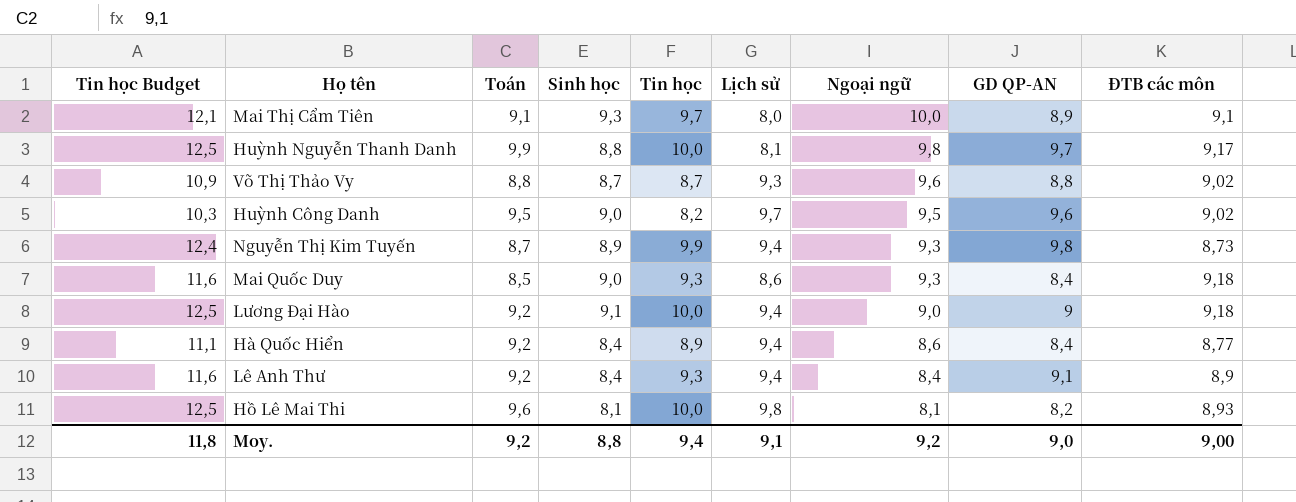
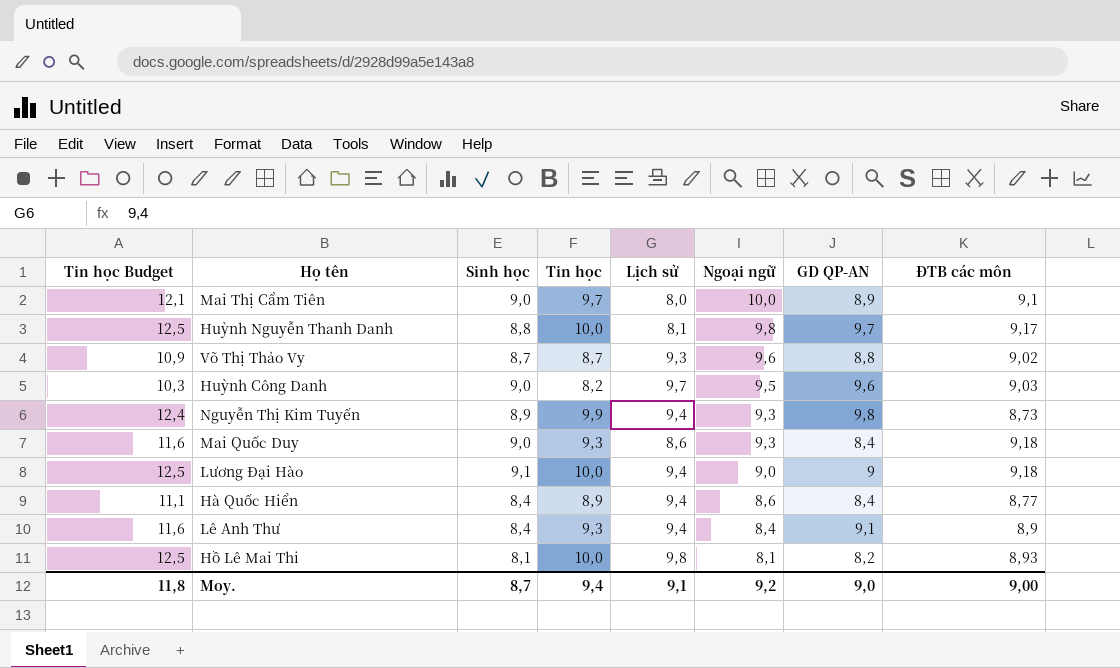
column Toán | position: 3 -> none
Mai Thị Cẩm Tiên | Sinh học: 9,3 -> 9,0
Huỳnh Công Danh | ĐTB các môn: 9,02 -> 9,03
Moy. | Sinh học: 8,8 -> 8,7

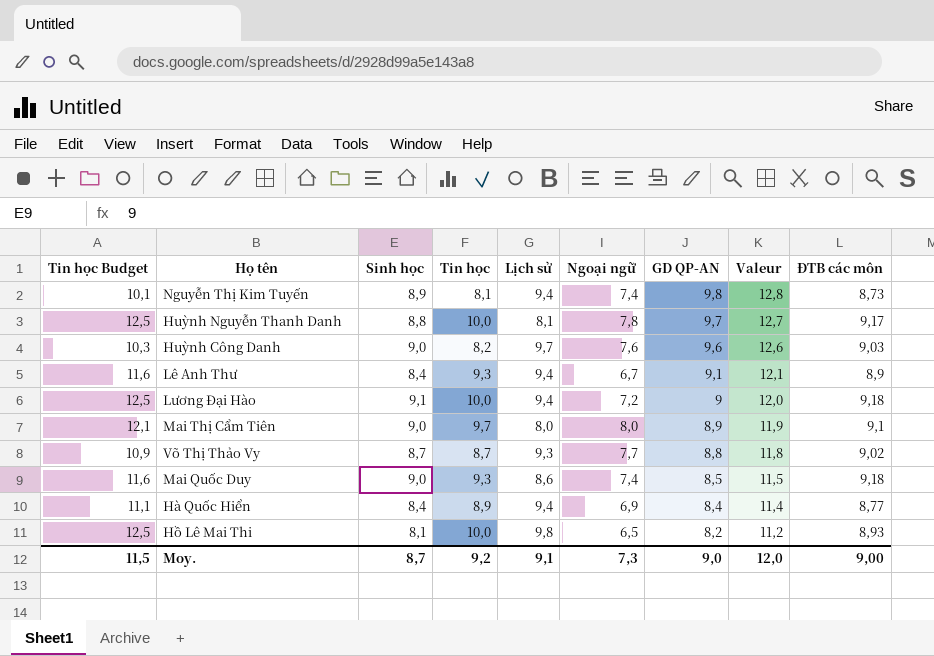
row order: Ngoại ngữ descending -> GD QP-AN descending
column Valeur | formula: none -> [GD QP-AN] + 3
Nguyễn Thị Kim Tuyến | Tin học Budget: 12,4 -> 10,1
Nguyễn Thị Kim Tuyến | Tin học: 9,9 -> 8,1
Nguyễn Thị Kim Tuyến | Ngoại ngữ: 9,3 -> 7,4
Huỳnh Nguyễn Thanh Danh | Ngoại ngữ: 9,8 -> 7,8
Huỳnh Công Danh | Ngoại ngữ: 9,5 -> 7,6
Lê Anh Thư | Ngoại ngữ: 8,4 -> 6,7
Lương Đại Hào | Ngoại ngữ: 9,0 -> 7,2
Mai Thị Cẩm Tiên | Ngoại ngữ: 10,0 -> 8,0
Võ Thị Thảo Vy | Ngoại ngữ: 9,6 -> 7,7
Mai Quốc Duy | Ngoại ngữ: 9,3 -> 7,4
Mai Quốc Duy | GD QP-AN: 8,4 -> 8,5
Hà Quốc Hiển | Ngoại ngữ: 8,6 -> 6,9
Hồ Lê Mai Thi | Ngoại ngữ: 8,1 -> 6,5
Moy. | Tin học Budget: 11,8 -> 11,5
Moy. | Tin học: 9,4 -> 9,2
Moy. | Ngoại ngữ: 9,2 -> 7,3

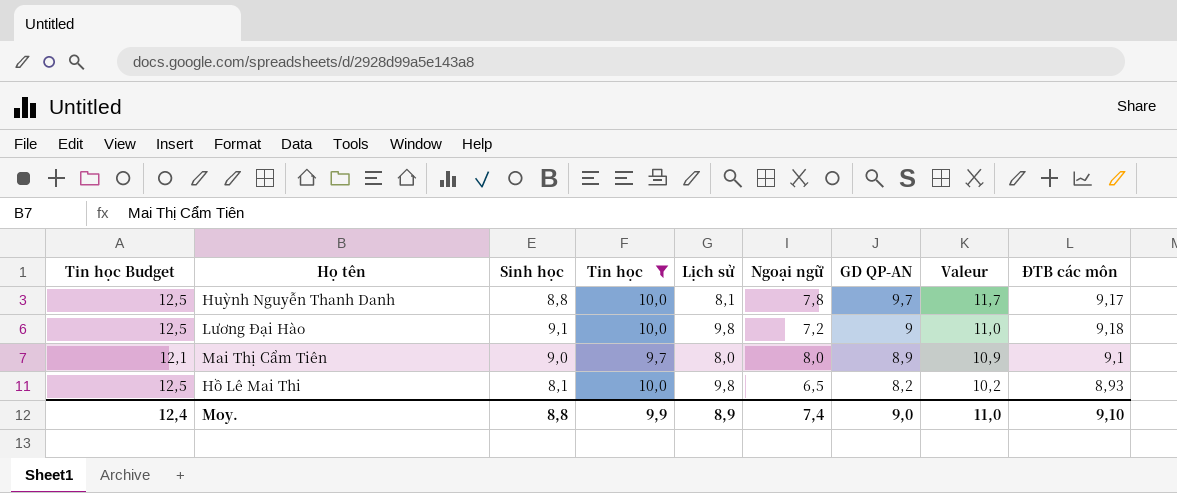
filter: none -> Tin học >= 9,7
column Valeur | formula: [GD QP-AN] + 3 -> [GD QP-AN] + 2
Lương Đại Hào | Lịch sử: 9,4 -> 9,8
Moy. | Tin học Budget: 11,5 -> 12,4
Moy. | Sinh học: 8,7 -> 8,8
Moy. | Tin học: 9,2 -> 9,9
Moy. | Lịch sử: 9,1 -> 8,9
Moy. | Ngoại ngữ: 7,3 -> 7,4
Moy. | Valeur: 12,0 -> 11,0
Moy. | ĐTB các môn: 9,00 -> 9,10

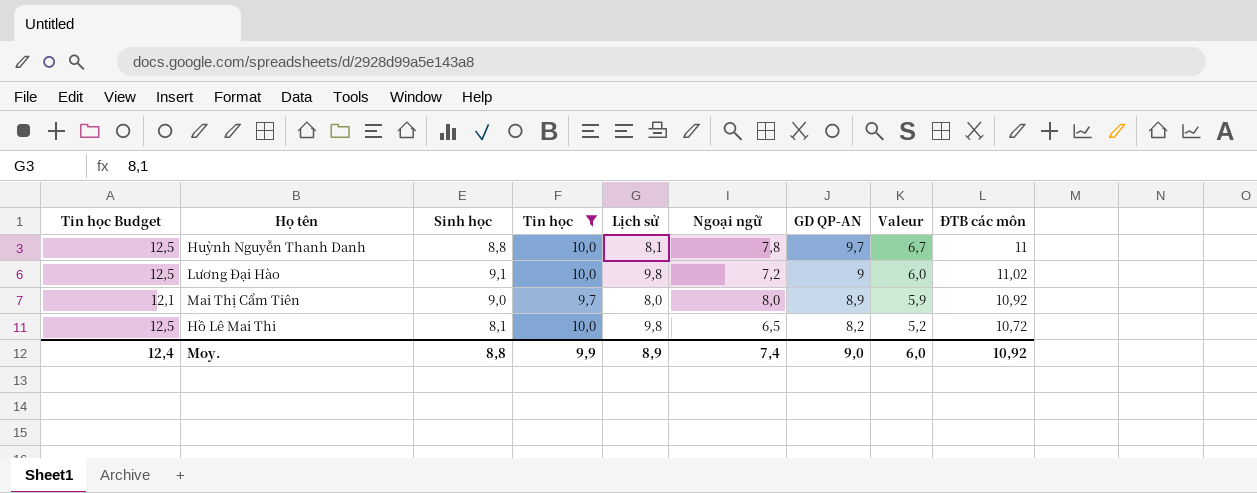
column Valeur | formula: [GD QP-AN] + 2 -> [GD QP-AN] - 3
Huỳnh Nguyễn Thanh Danh | ĐTB các môn: 9,17 -> 11
Lương Đại Hào | ĐTB các môn: 9,18 -> 11,02
Mai Thị Cẩm Tiên | ĐTB các môn: 9,1 -> 10,92
Hồ Lê Mai Thi | ĐTB các môn: 8,93 -> 10,72
Moy. | Valeur: 11,0 -> 6,0
Moy. | ĐTB các môn: 9,10 -> 10,92

